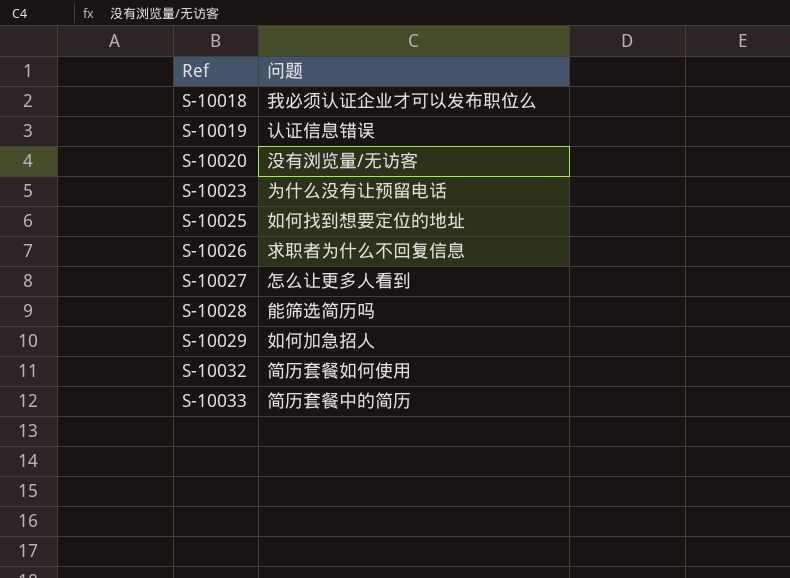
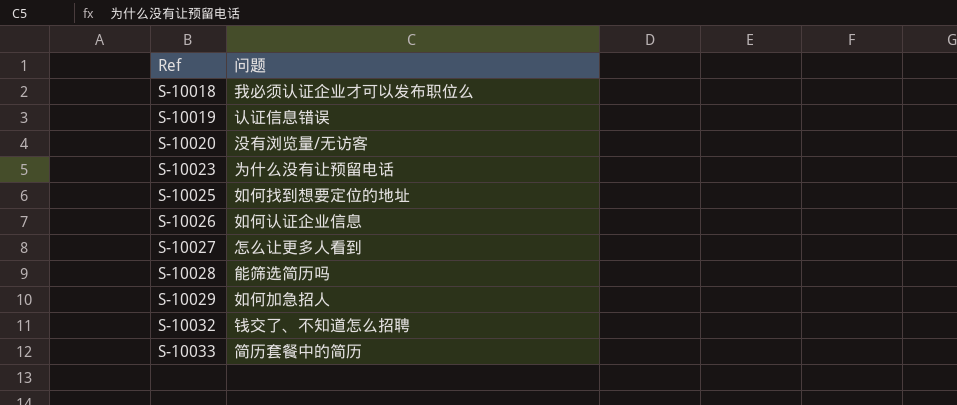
S-10026 | 问题: 求职者为什么不回复信息 -> 如何认证企业信息
S-10032 | 问题: 简历套餐如何使用 -> 钱交了、不知道怎么招聘

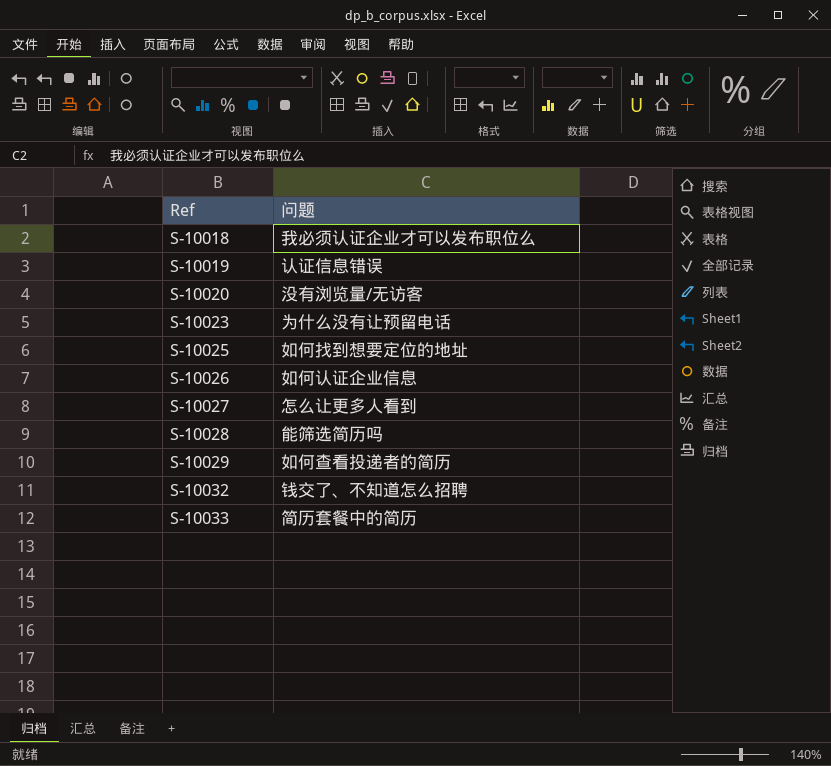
S-10029 | 问题: 如何加急招人 -> 如何查看投递者的简历

